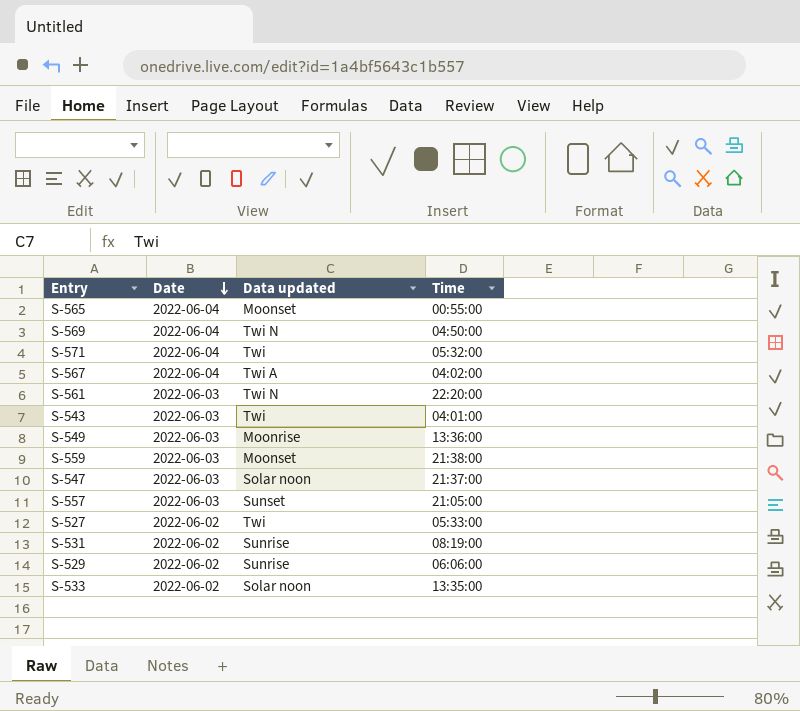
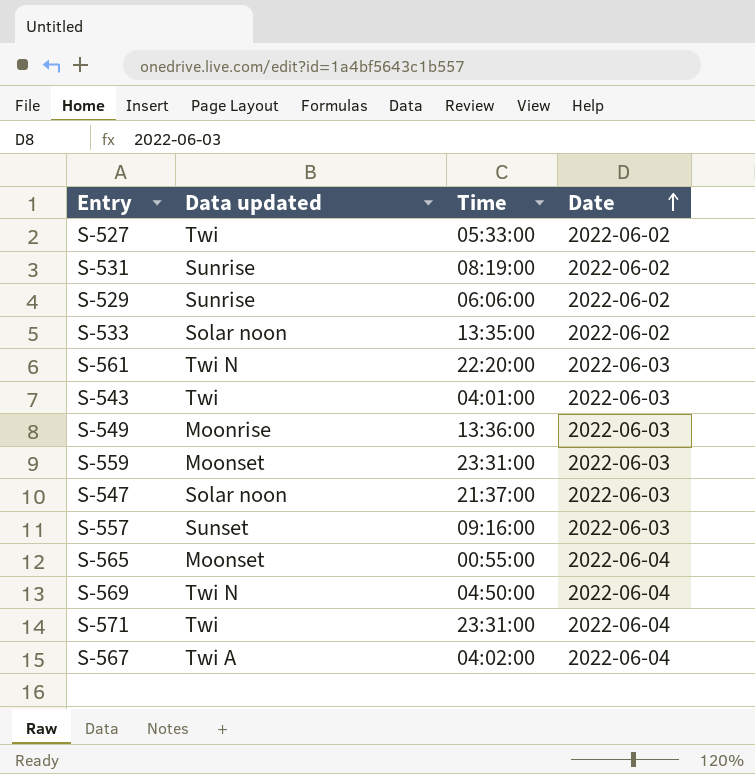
row order: Date descending -> Date ascending
column Date | position: 2 -> 4
S-559 | Time: 21:38:00 -> 23:31:00
S-557 | Time: 21:05:00 -> 09:16:00
S-571 | Time: 05:32:00 -> 23:31:00

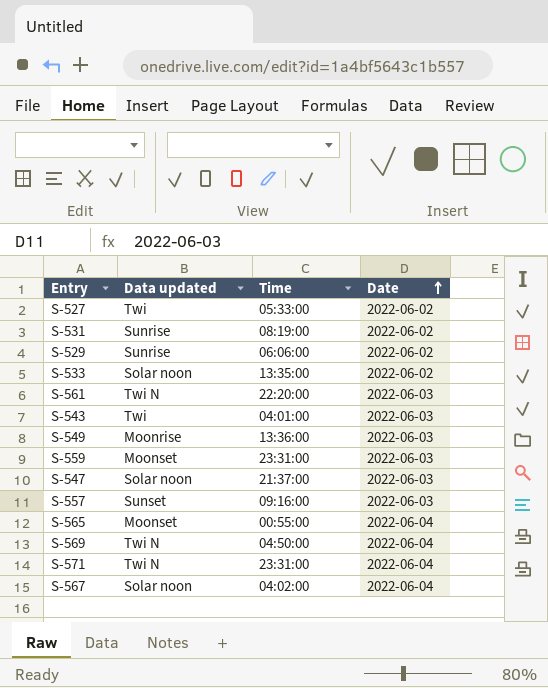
S-571 | Data updated: Twi -> Twi N
S-567 | Data updated: Twi A -> Solar noon

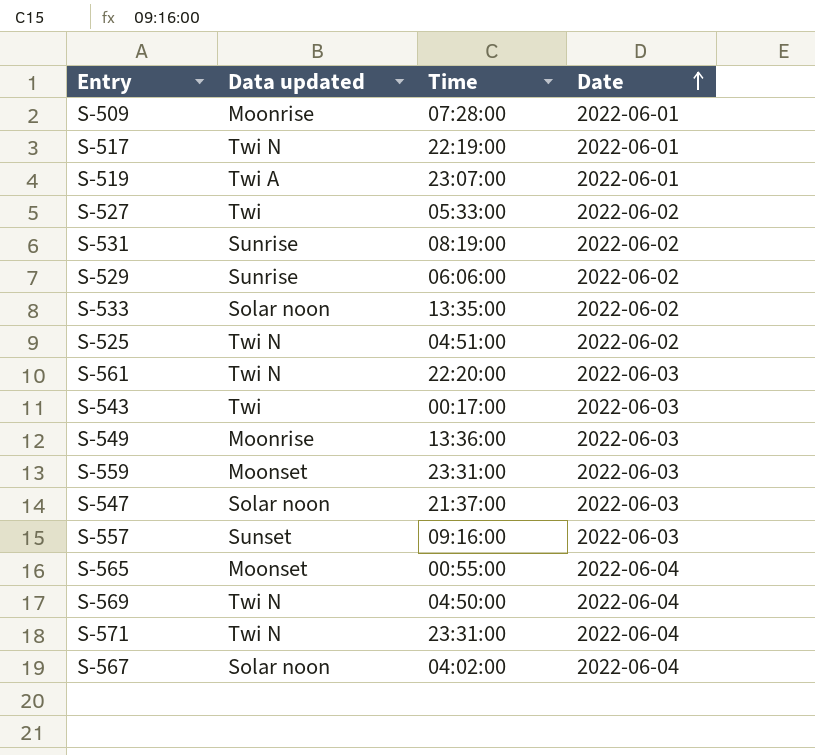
row S-509: none -> Moonrise | 07:28:00 | 2022-06-01
row S-517: none -> Twi N | 22:19:00 | 2022-06-01
row S-519: none -> Twi A | 23:07:00 | 2022-06-01
row S-525: none -> Twi N | 04:51:00 | 2022-06-02
S-543 | Time: 04:01:00 -> 00:17:00

